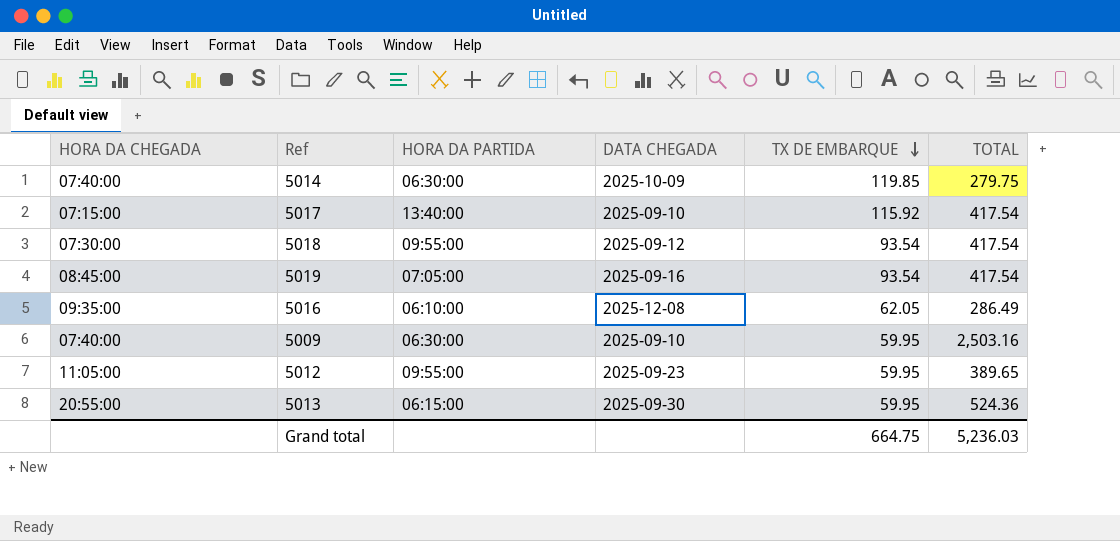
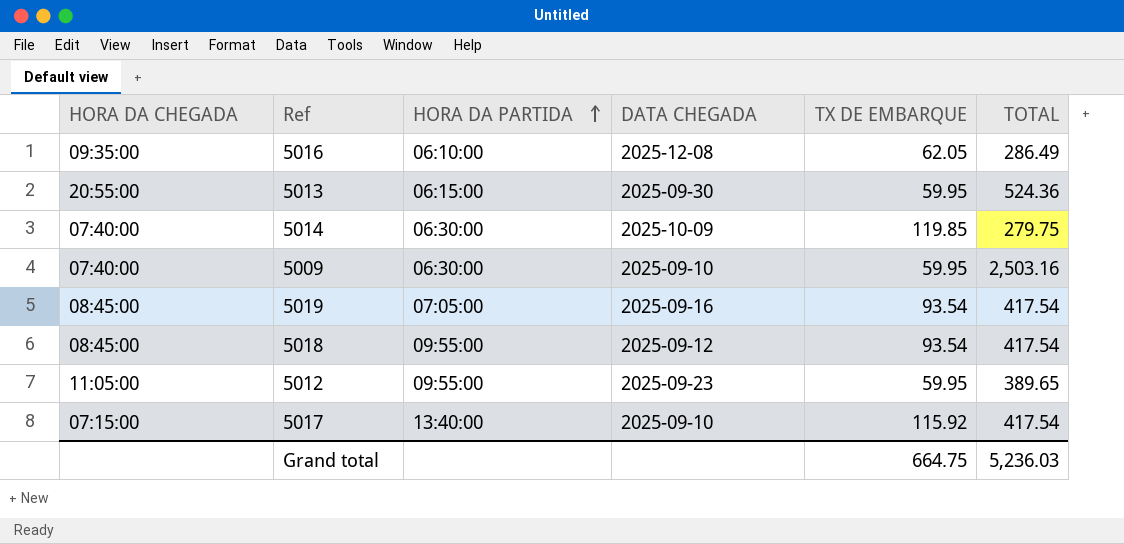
row order: TX DE EMBARQUE descending -> HORA DA PARTIDA ascending
5018 | HORA DA CHEGADA: 07:30:00 -> 08:45:00

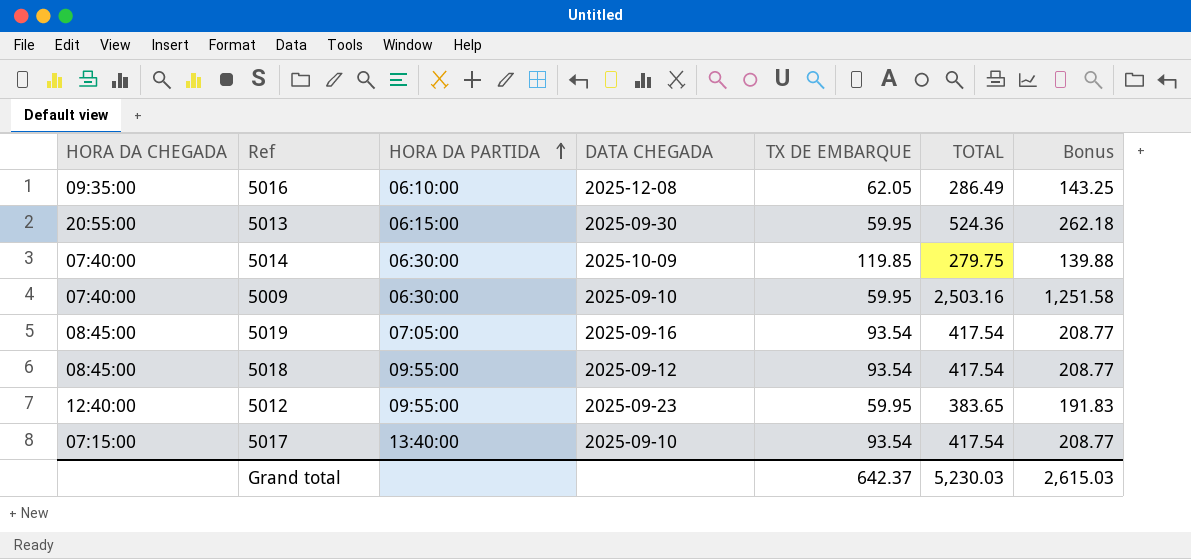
column Bonus | formula: none -> [TOTAL] * 0.5
5012 | HORA DA CHEGADA: 11:05:00 -> 12:40:00
5012 | TOTAL: 389.65 -> 383.65
5017 | TX DE EMBARQUE: 115.92 -> 93.54
Grand total | TX DE EMBARQUE: 664.75 -> 642.37
Grand total | TOTAL: 5,236.03 -> 5,230.03

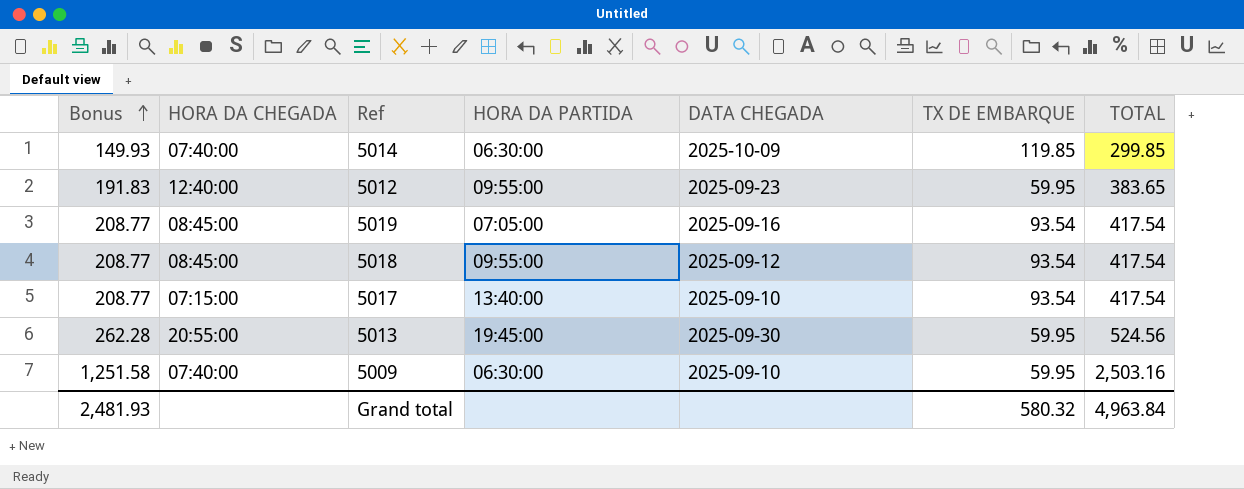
row order: HORA DA PARTIDA ascending -> Bonus ascending
column Bonus | position: 7 -> 1
row 5016: 09:35:00 | 06:10:00 | 2025-12-08 | 62.05 | 286.49 | 143.25 -> none
5014 | Bonus: 139.88 -> 149.93
5014 | TOTAL: 279.75 -> 299.85
5013 | Bonus: 262.18 -> 262.28
5013 | HORA DA PARTIDA: 06:15:00 -> 19:45:00
5013 | TOTAL: 524.36 -> 524.56
Grand total | Bonus: 2,615.03 -> 2,481.93
Grand total | TX DE EMBARQUE: 642.37 -> 580.32
Grand total | TOTAL: 5,230.03 -> 4,963.84

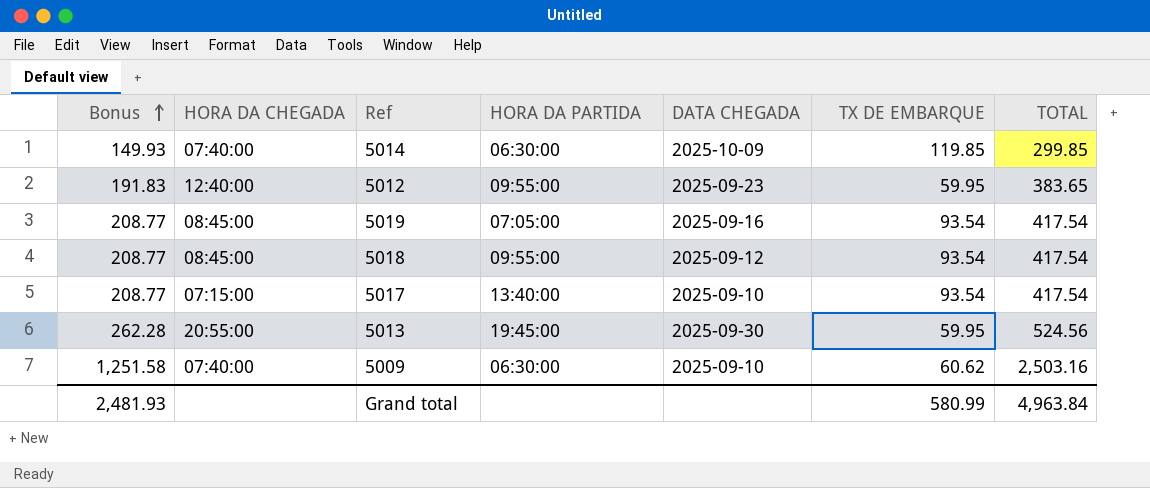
5009 | TX DE EMBARQUE: 59.95 -> 60.62
Grand total | TX DE EMBARQUE: 580.32 -> 580.99

